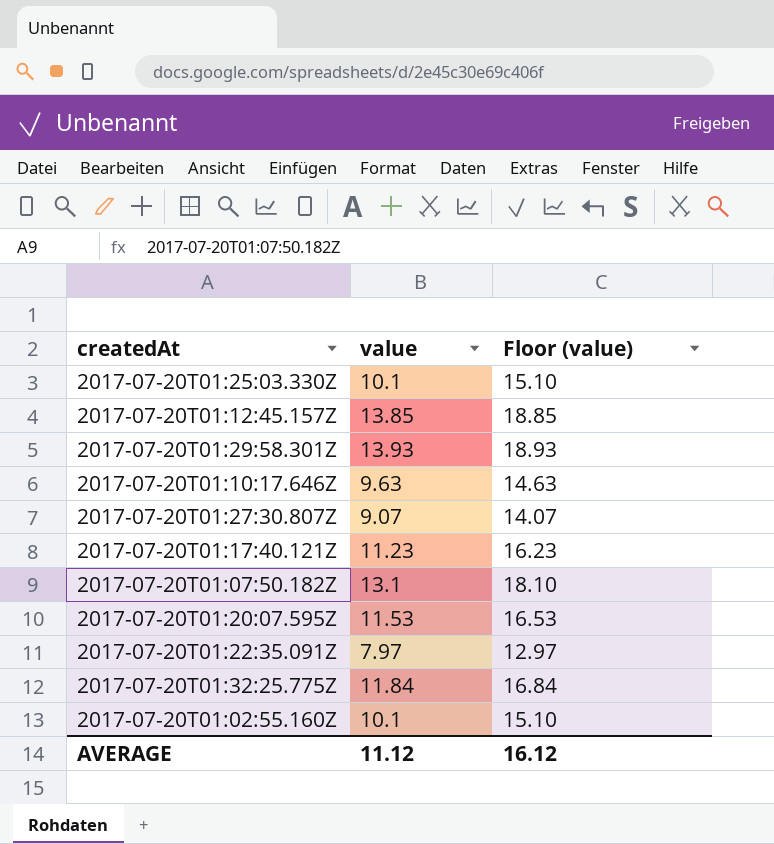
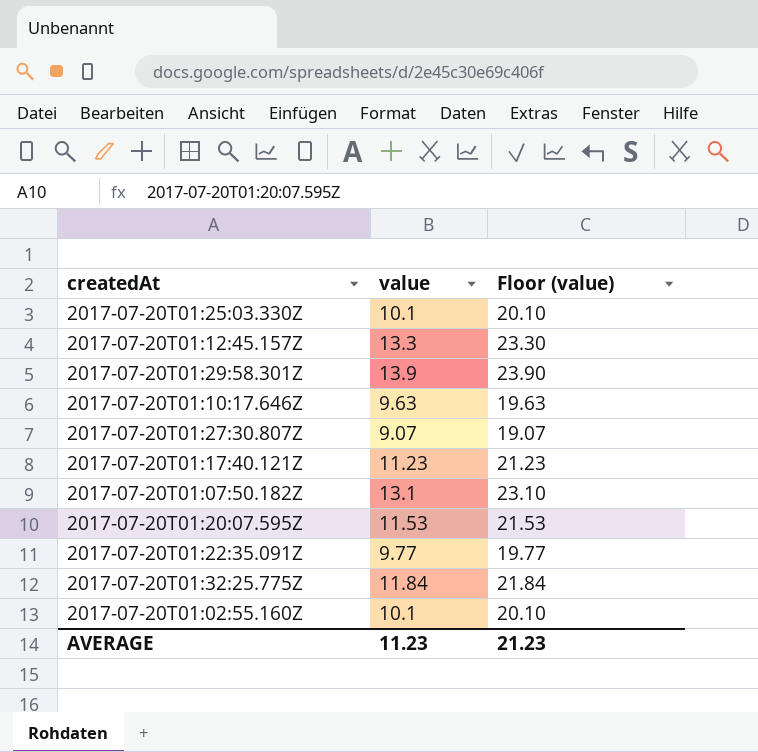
column Floor (value) | formula: [value] + 5 -> [value] + 10
2017-07-20T01:12:45.157Z | value: 13.85 -> 13.3
2017-07-20T01:29:58.301Z | value: 13.93 -> 13.9
2017-07-20T01:22:35.091Z | value: 7.97 -> 9.77
AVERAGE | value: 11.12 -> 11.23
AVERAGE | Floor (value): 16.12 -> 21.23

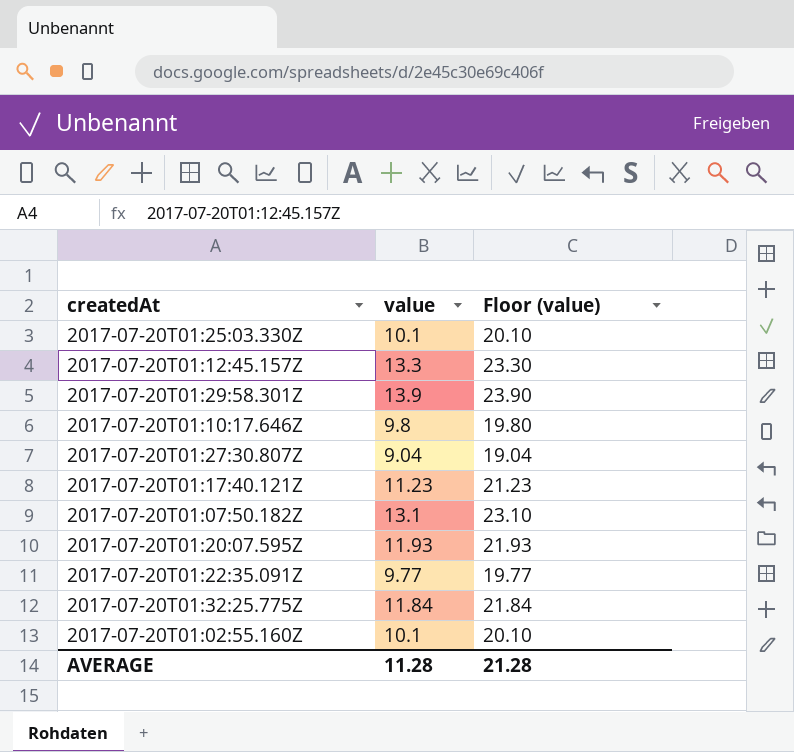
2017-07-20T01:10:17.646Z | value: 9.63 -> 9.8
2017-07-20T01:10:17.646Z | Floor (value): 19.63 -> 19.80
2017-07-20T01:27:30.807Z | value: 9.07 -> 9.04
2017-07-20T01:27:30.807Z | Floor (value): 19.07 -> 19.04
2017-07-20T01:20:07.595Z | value: 11.53 -> 11.93
2017-07-20T01:20:07.595Z | Floor (value): 21.53 -> 21.93
AVERAGE | value: 11.23 -> 11.28
AVERAGE | Floor (value): 21.23 -> 21.28

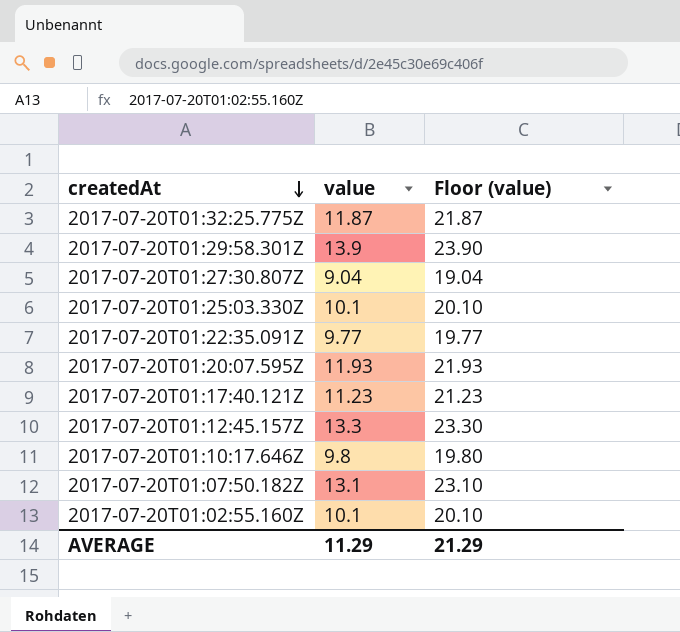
row order: none -> createdAt descending
2017-07-20T01:32:25.775Z | value: 11.84 -> 11.87
2017-07-20T01:32:25.775Z | Floor (value): 21.84 -> 21.87
AVERAGE | value: 11.28 -> 11.29
AVERAGE | Floor (value): 21.28 -> 21.29

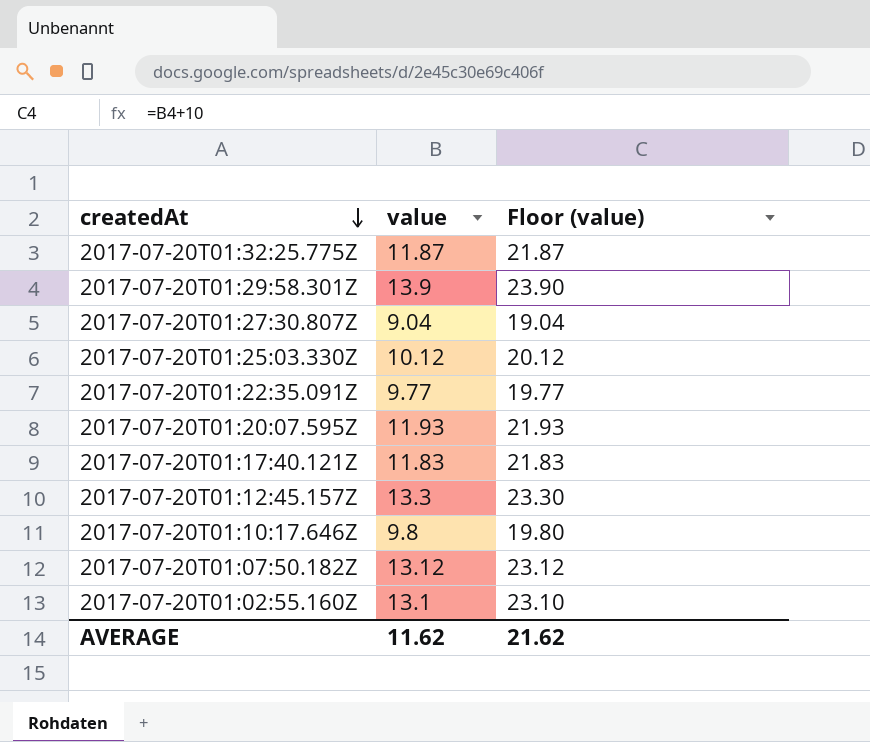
2017-07-20T01:25:03.330Z | value: 10.1 -> 10.12
2017-07-20T01:25:03.330Z | Floor (value): 20.10 -> 20.12
2017-07-20T01:17:40.121Z | value: 11.23 -> 11.83
2017-07-20T01:17:40.121Z | Floor (value): 21.23 -> 21.83
2017-07-20T01:07:50.182Z | value: 13.1 -> 13.12
2017-07-20T01:07:50.182Z | Floor (value): 23.10 -> 23.12
2017-07-20T01:02:55.160Z | value: 10.1 -> 13.1
2017-07-20T01:02:55.160Z | Floor (value): 20.10 -> 23.10
AVERAGE | value: 11.29 -> 11.62
AVERAGE | Floor (value): 21.29 -> 21.62

